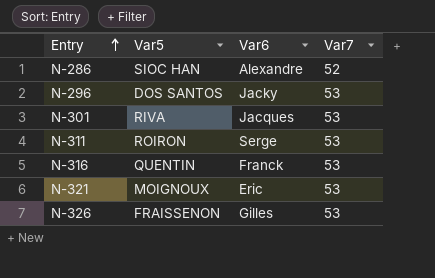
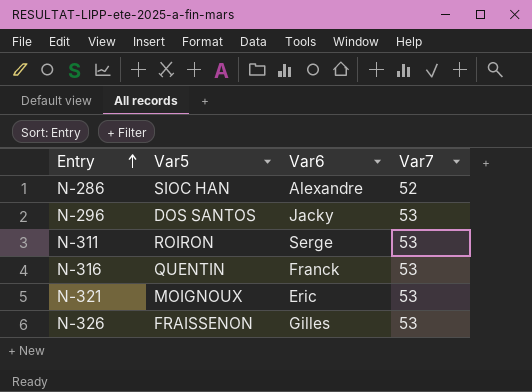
row N-301: RIVA | Jacques | 53 -> none

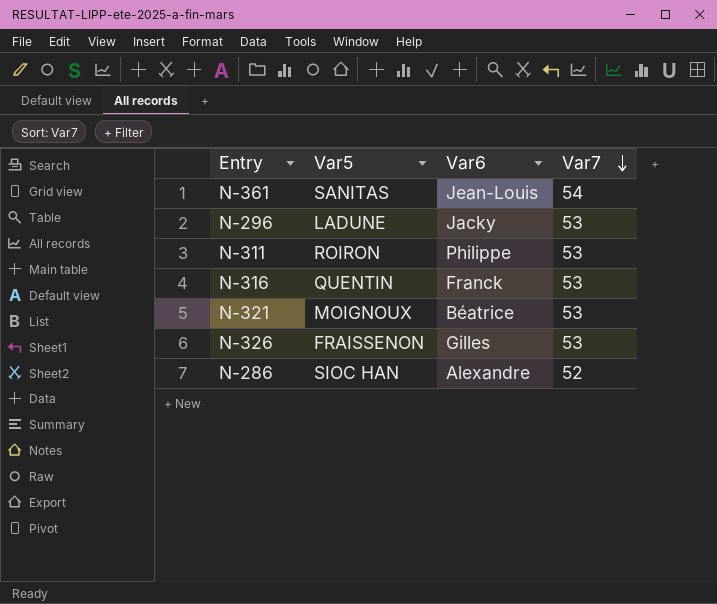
row order: Entry ascending -> Var7 descending
row N-361: none -> SANITAS | Jean-Louis | 54
N-296 | Var5: DOS SANTOS -> LADUNE
N-311 | Var6: Serge -> Philippe
N-321 | Var6: Eric -> Béatrice

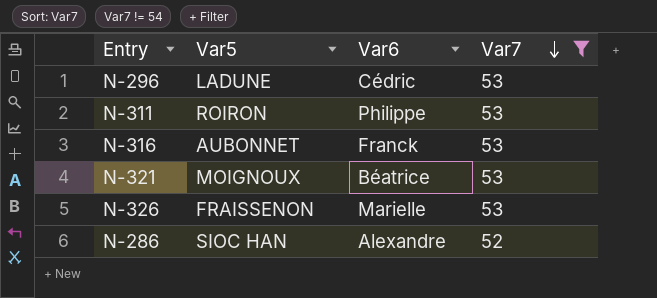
filter: none -> Var7 != 54
N-296 | Var6: Jacky -> Cédric
N-316 | Var5: QUENTIN -> AUBONNET
N-326 | Var6: Gilles -> Marielle

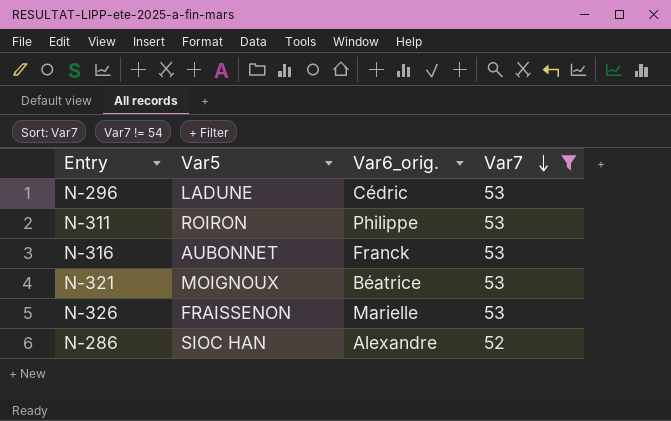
column name: Var6 -> Var6_orig.

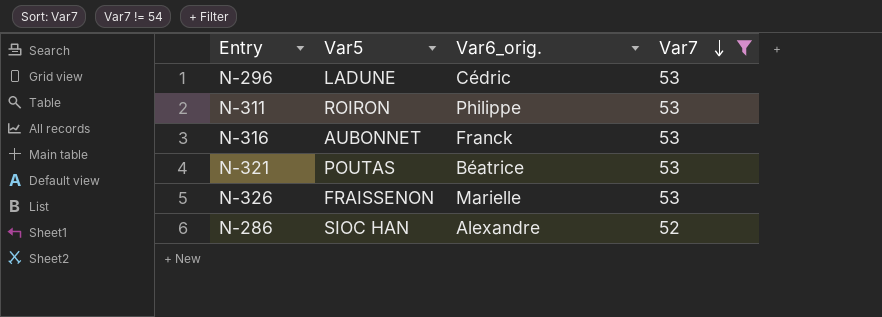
N-321 | Var5: MOIGNOUX -> POUTAS

